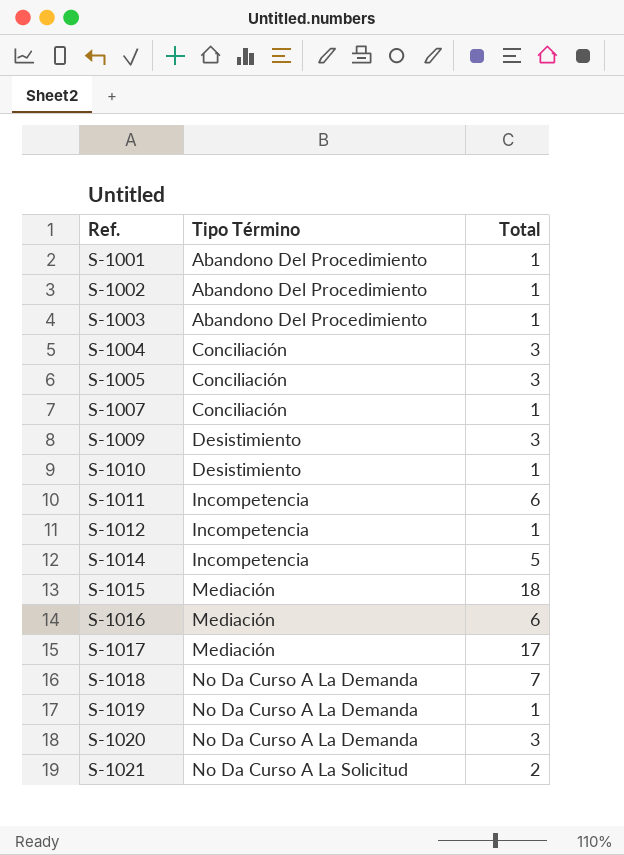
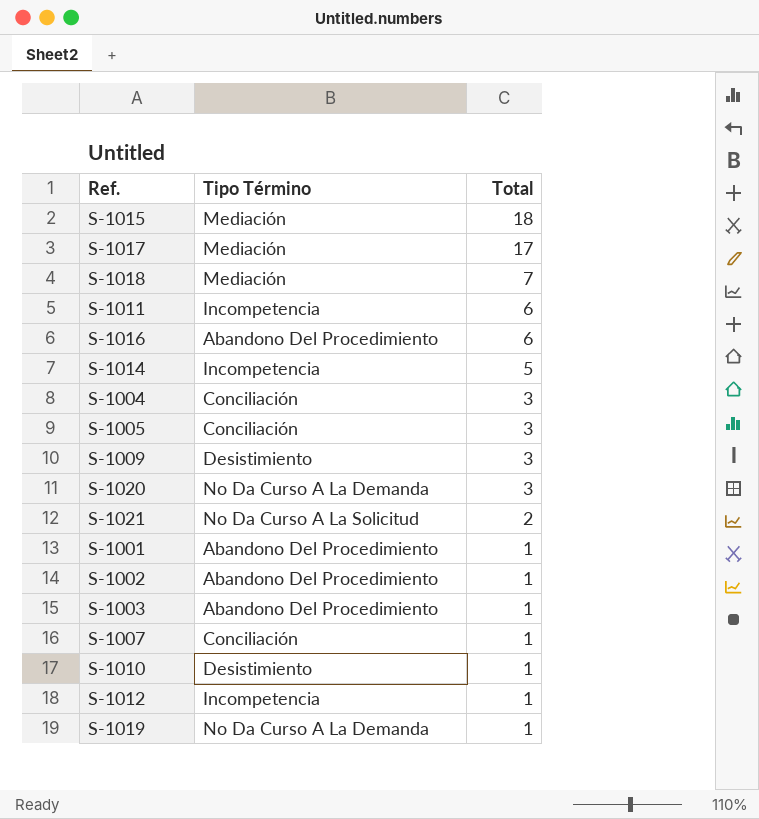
row order: Ref. ascending -> Total descending
S-1018 | Tipo Término: No Da Curso A La Demanda -> Mediación
S-1016 | Tipo Término: Mediación -> Abandono Del Procedimiento

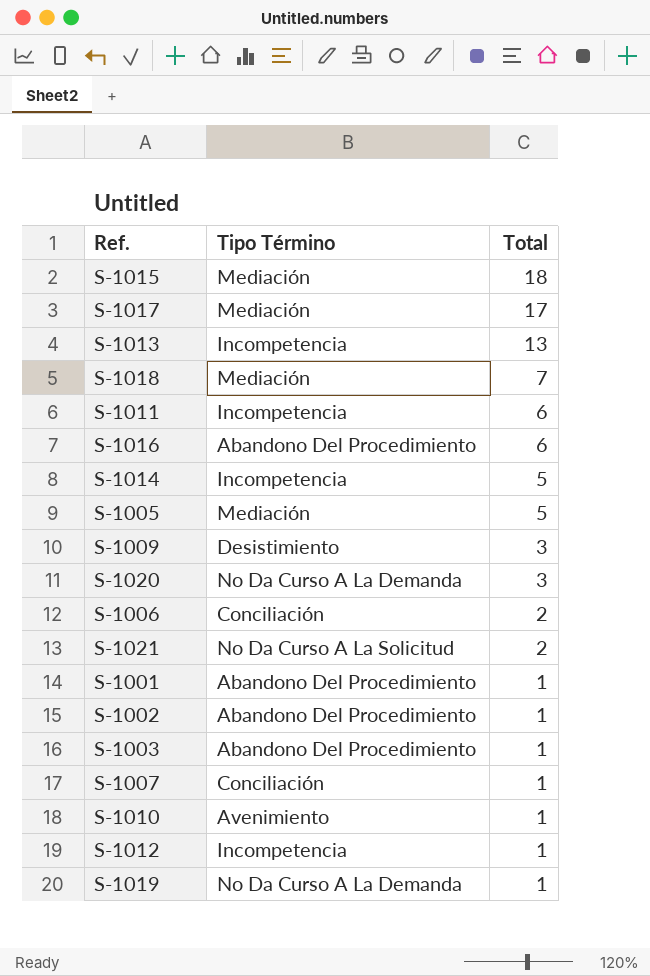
row S-1004: Conciliación | 3 -> none
row S-1013: none -> Incompetencia | 13
S-1005 | Tipo Término: Conciliación -> Mediación
S-1005 | Total: 3 -> 5
row S-1006: none -> Conciliación | 2
S-1010 | Tipo Término: Desistimiento -> Avenimiento

